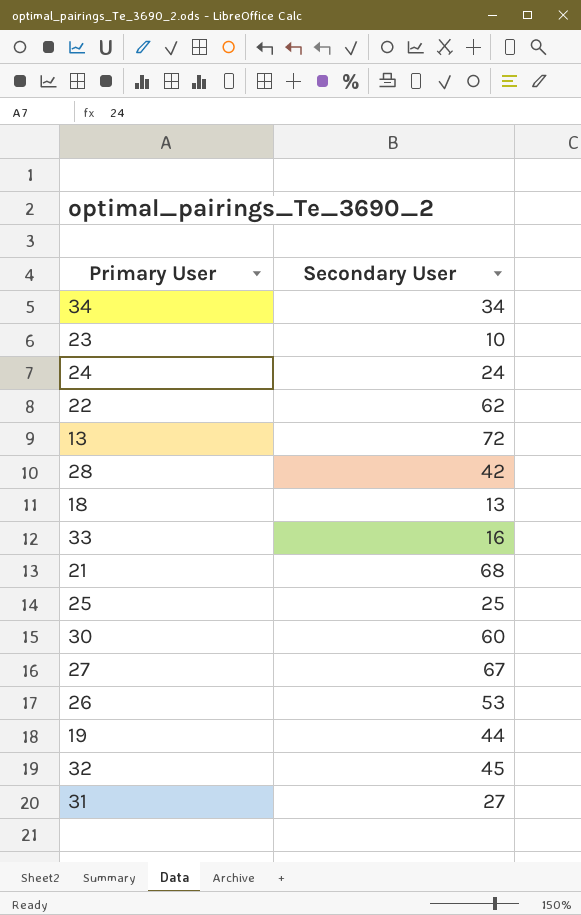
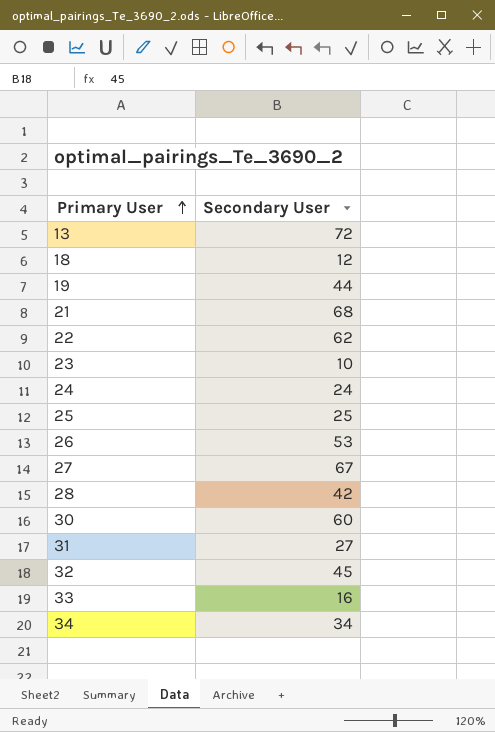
row order: none -> Primary User ascending
18 | Secondary User: 13 -> 12

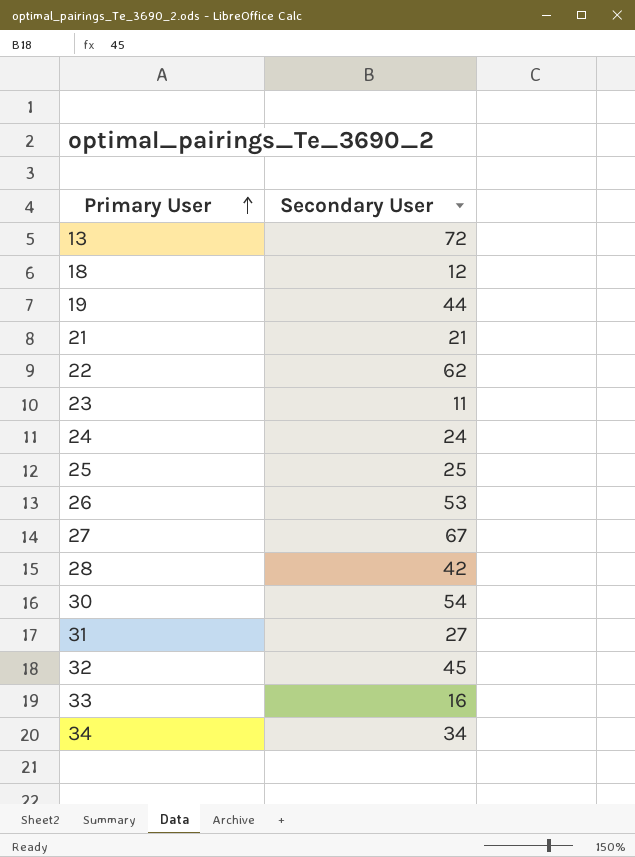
21 | Secondary User: 68 -> 21
23 | Secondary User: 10 -> 11
30 | Secondary User: 60 -> 54

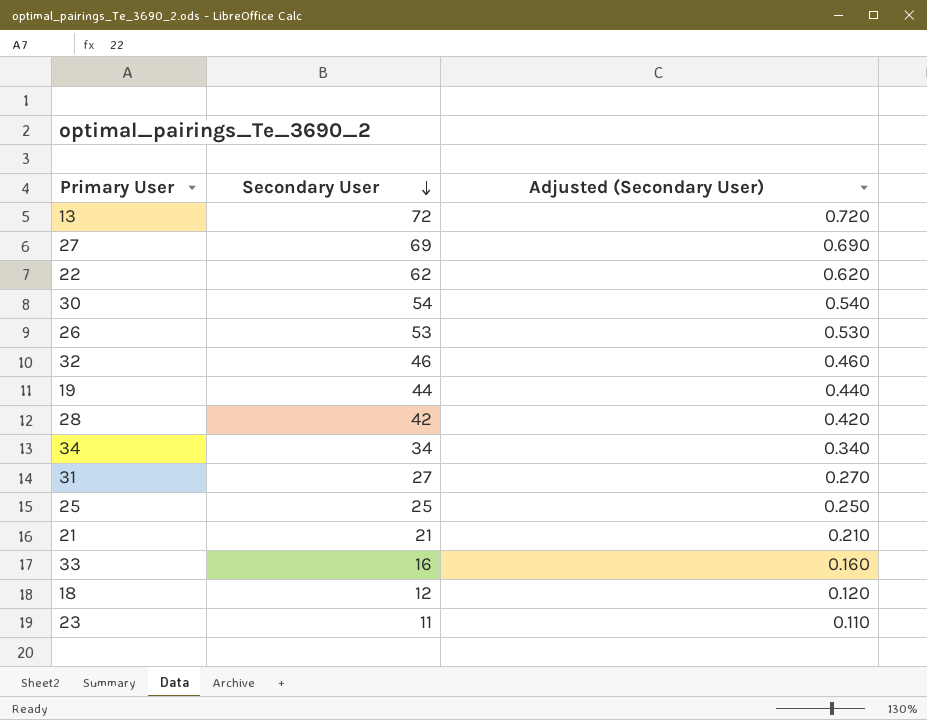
row order: Primary User ascending -> Secondary User descending
column Adjusted (Secondary User) | formula: none -> [Secondary User] * 0.01
row 24: 24 -> none
27 | Secondary User: 67 -> 69
32 | Secondary User: 45 -> 46

